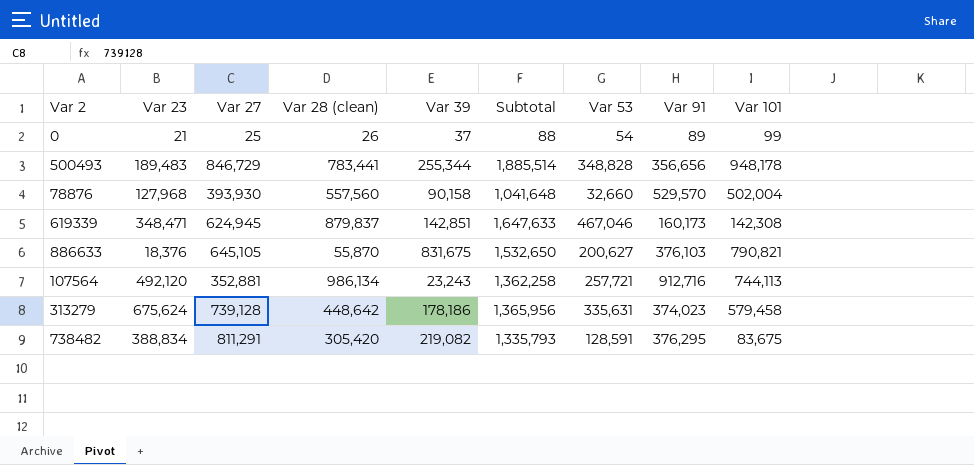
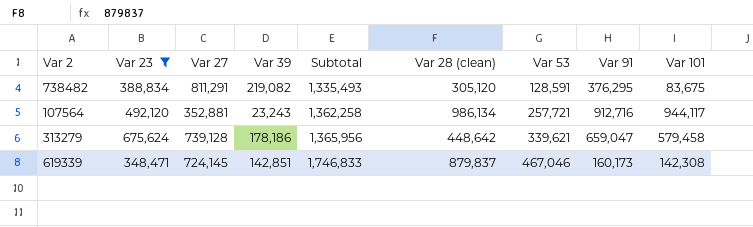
filter: none -> Var 23 >= 348,471
row order: none -> Subtotal ascending
column Var 28 (clean) | position: 4 -> 6
738482 | Subtotal: 1,335,793 -> 1,335,493
738482 | Var 28 (clean): 305,420 -> 305,120
107564 | Var 101: 744,113 -> 944,117
313279 | Var 53: 335,631 -> 339,621
313279 | Var 91: 374,023 -> 659,047
619339 | Var 27: 624,945 -> 724,145
619339 | Subtotal: 1,647,633 -> 1,746,833

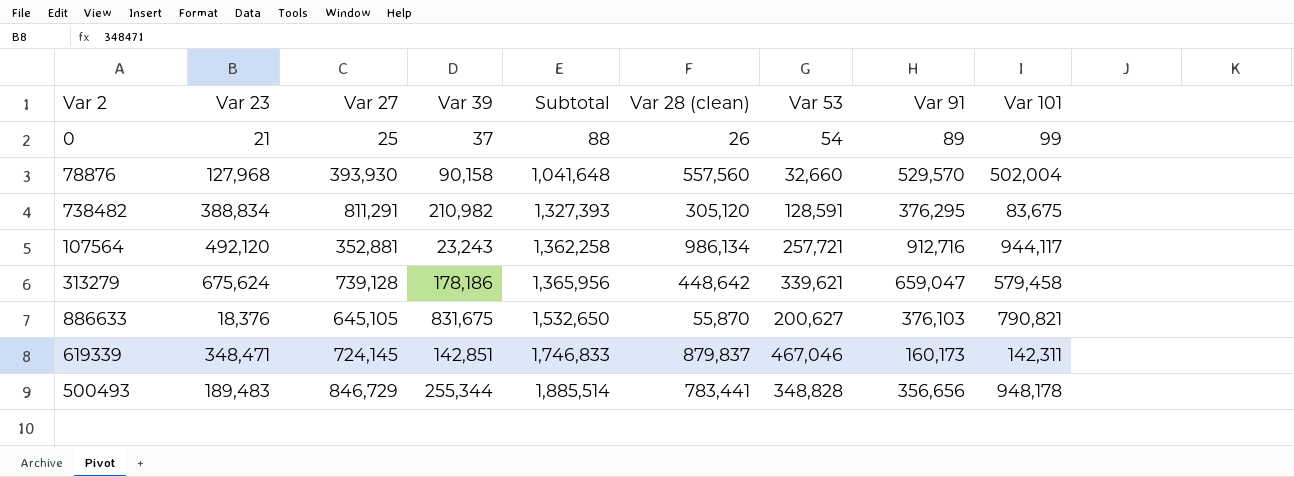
filter: Var 23 >= 348,471 -> none
738482 | Var 39: 219,082 -> 210,982
738482 | Subtotal: 1,335,493 -> 1,327,393
619339 | Var 101: 142,308 -> 142,311

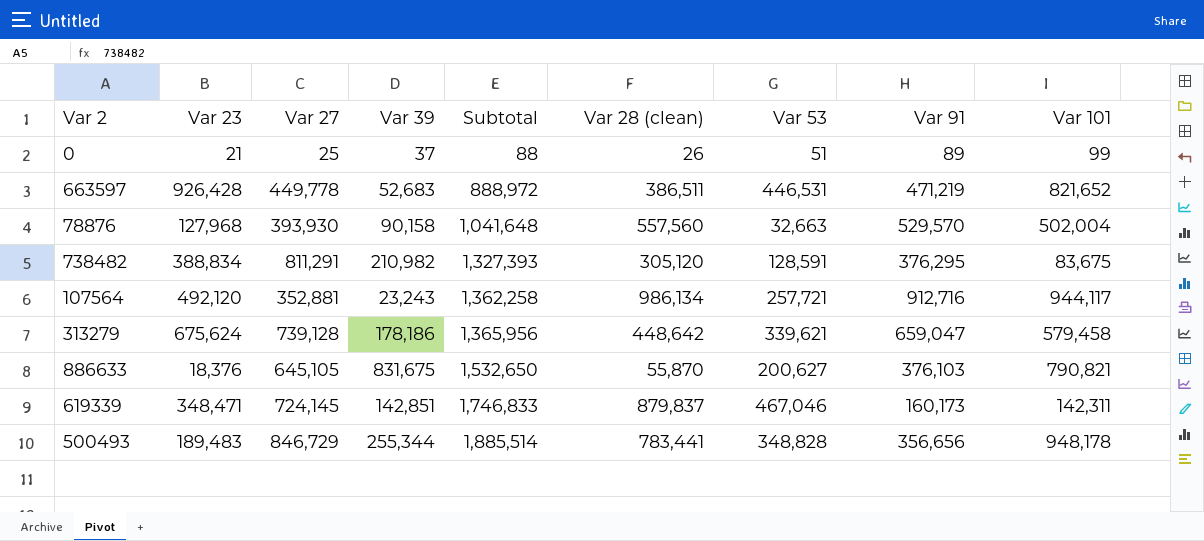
0 | Var 53: 54 -> 51
row 663597: none -> 926,428 | 449,778 | 52,683 | 888,972 | 386,511 | 446,531 | 471,219 | 821,652
78876 | Var 53: 32,660 -> 32,663

